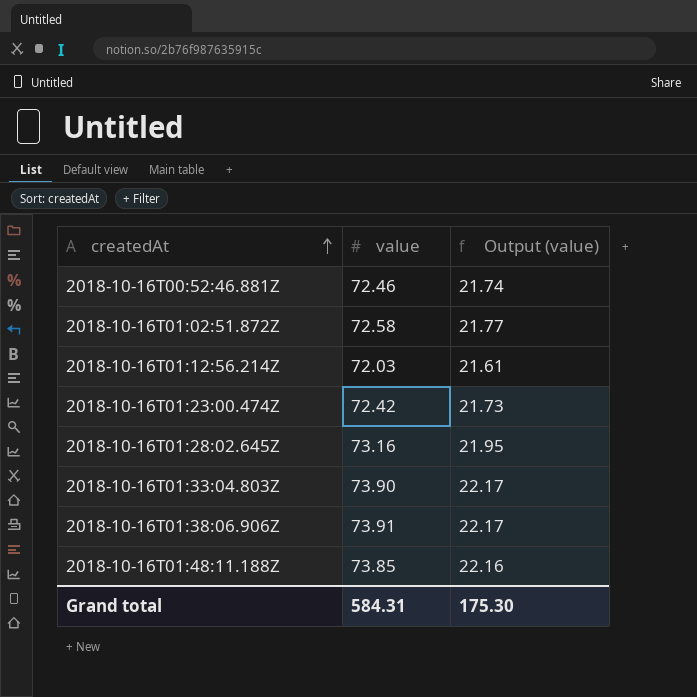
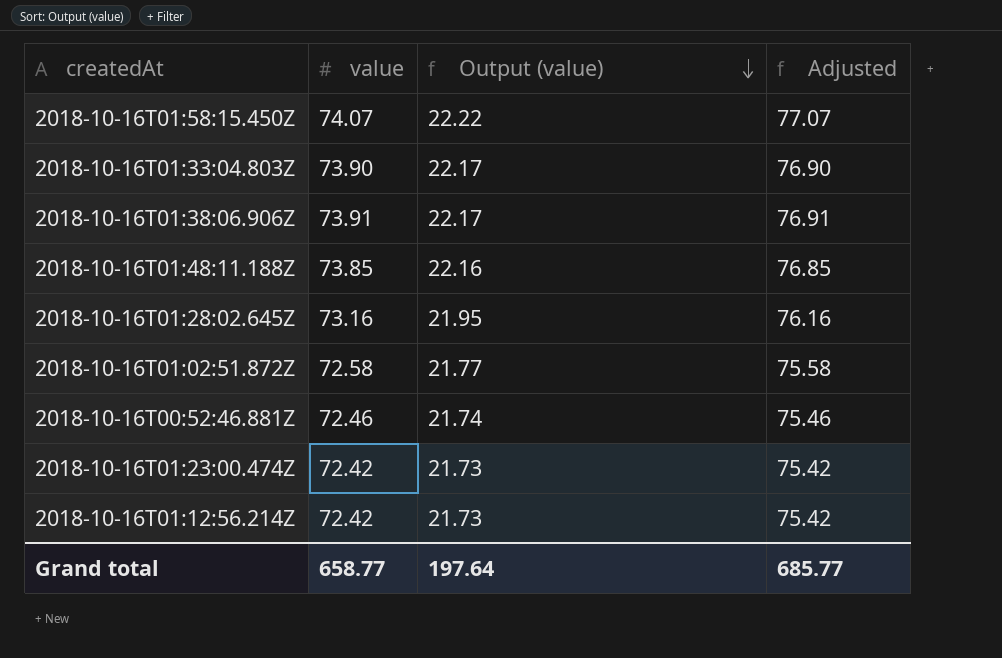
row order: createdAt ascending -> Output (value) descending
column Adjusted | formula: none -> [value] + 3
row 2018-10-16T01:58:15.450Z: none -> 74.07 | 22.22 | 77.07
2018-10-16T01:12:56.214Z | value: 72.03 -> 72.42
2018-10-16T01:12:56.214Z | Output (value): 21.61 -> 21.73
Grand total | value: 584.31 -> 658.77
Grand total | Output (value): 175.30 -> 197.64

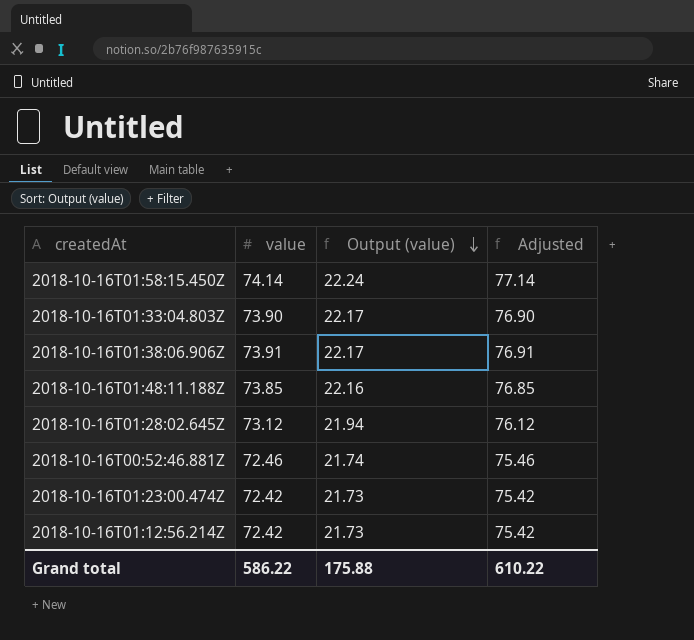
row 2018-10-16T01:02:51.872Z: 72.58 | 21.77 | 75.58 -> none
2018-10-16T01:58:15.450Z | value: 74.07 -> 74.14
2018-10-16T01:58:15.450Z | Output (value): 22.22 -> 22.24
2018-10-16T01:58:15.450Z | Adjusted: 77.07 -> 77.14
2018-10-16T01:28:02.645Z | value: 73.16 -> 73.12
2018-10-16T01:28:02.645Z | Output (value): 21.95 -> 21.94
2018-10-16T01:28:02.645Z | Adjusted: 76.16 -> 76.12
Grand total | value: 658.77 -> 586.22
Grand total | Output (value): 197.64 -> 175.88
Grand total | Adjusted: 685.77 -> 610.22

